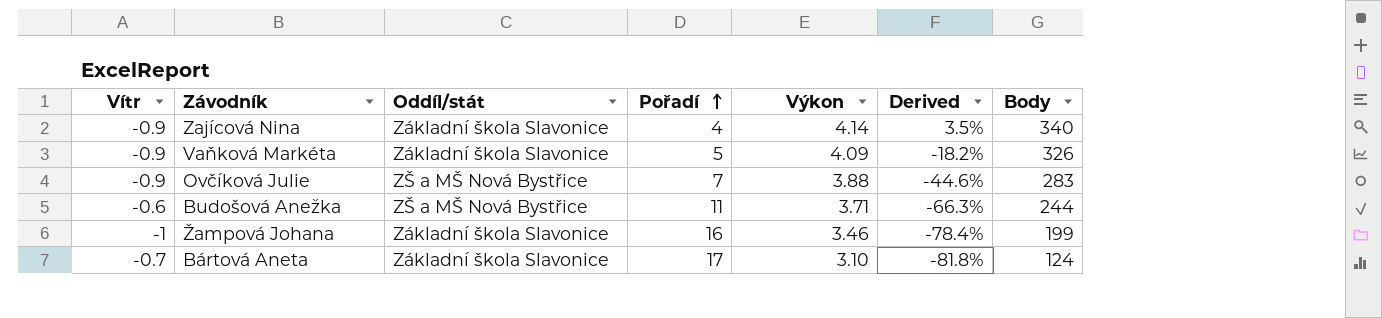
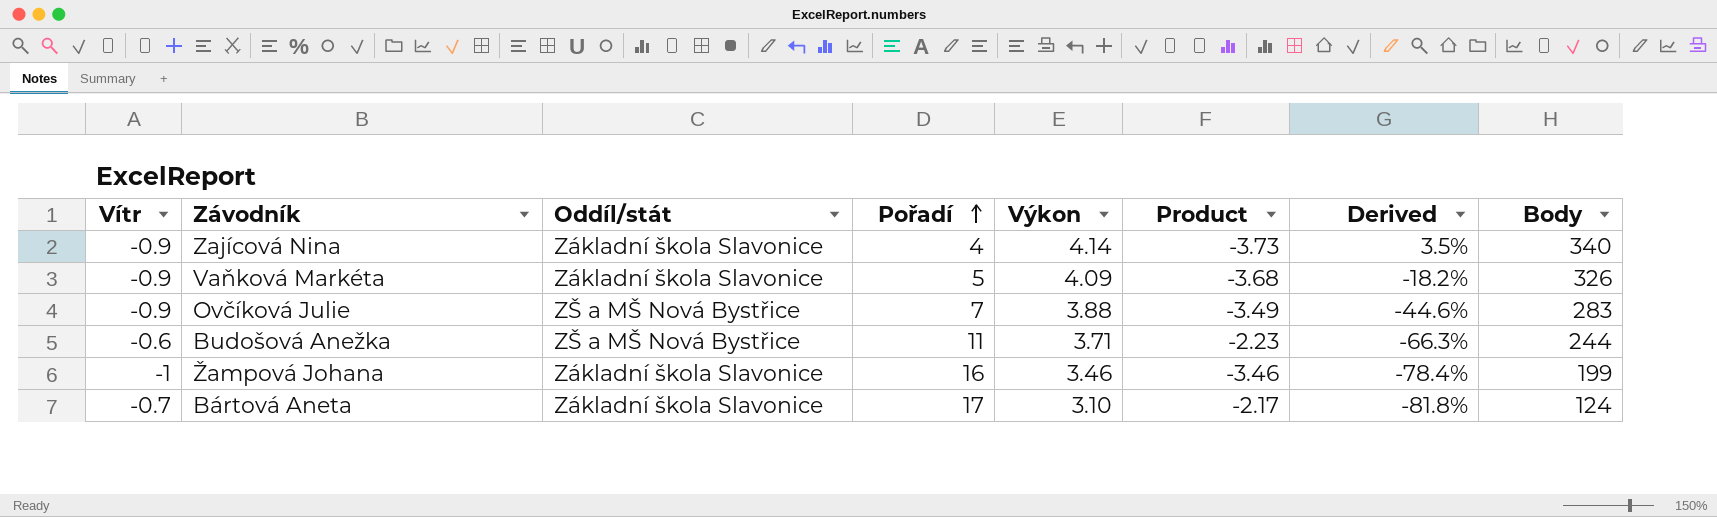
column Product | formula: none -> [Vítr] * [Výkon]

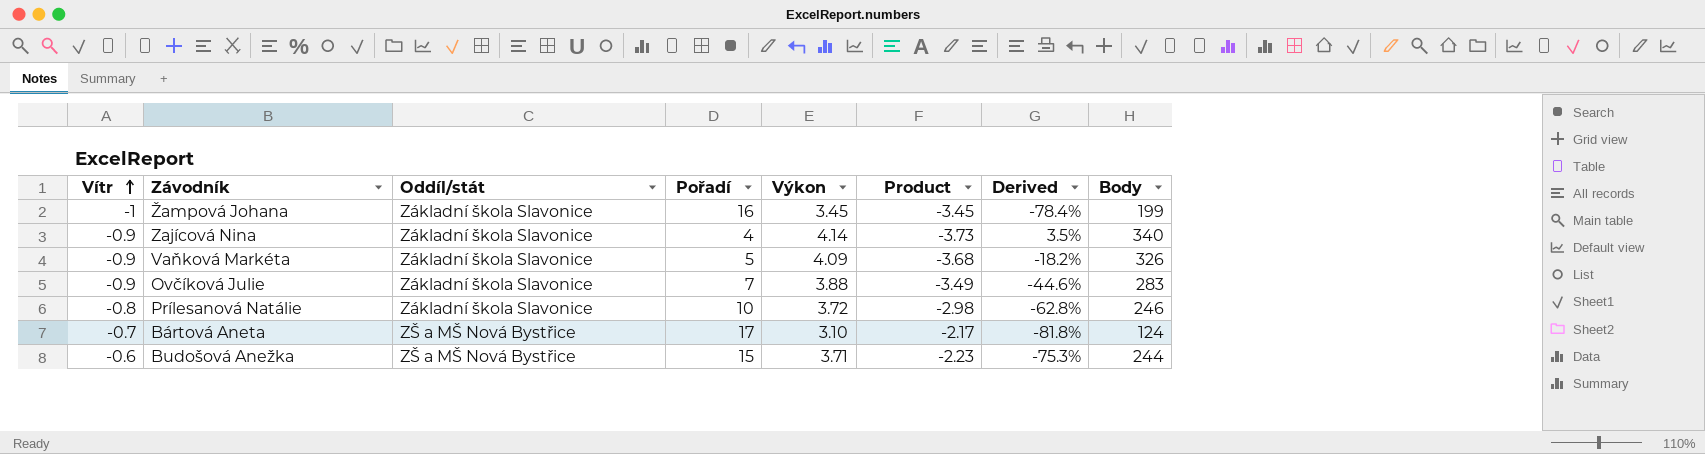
row order: Pořadí ascending -> Vítr ascending
Žampová Johana | Výkon: 3.46 -> 3.45
Žampová Johana | Product: -3.46 -> -3.45
Ovčíková Julie | Oddíl/stát: ZŠ a MŠ Nová Bystřice -> Základní škola Slavonice
row Prílesanová Natálie: none -> -0.8 | Základní škola Slavonice | 10 | 3.72 | -2.98 | -62.8% | 246
Bártová Aneta | Oddíl/stát: Základní škola Slavonice -> ZŠ a MŠ Nová Bystřice
Budošová Anežka | Pořadí: 11 -> 15
Budošová Anežka | Derived: -66.3% -> -75.3%

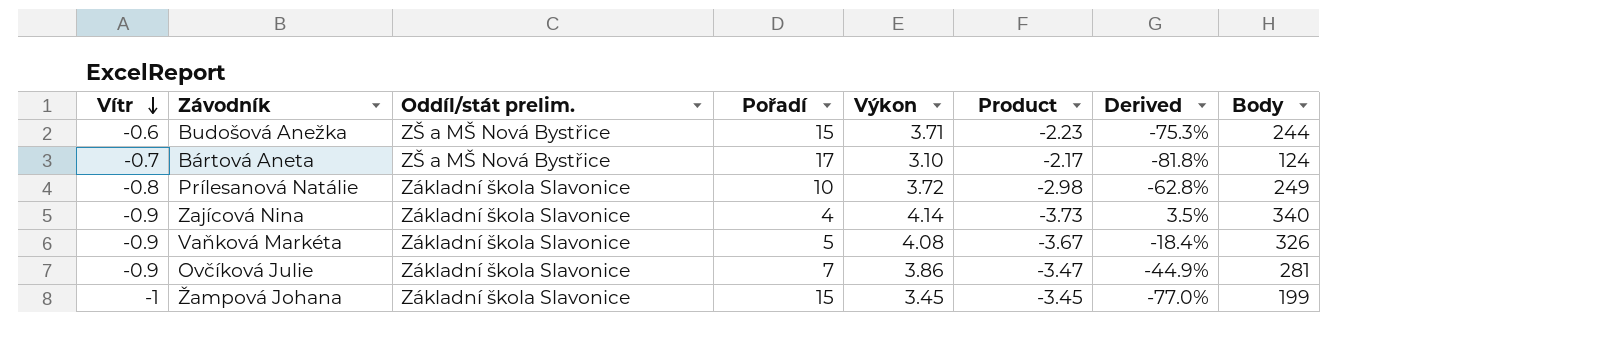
row order: Vítr ascending -> Vítr descending
column name: Oddíl/stát -> Oddíl/stát prelim.
Prílesanová Natálie | Body: 246 -> 249
Vaňková Markéta | Výkon: 4.09 -> 4.08
Vaňková Markéta | Product: -3.68 -> -3.67
Vaňková Markéta | Derived: -18.2% -> -18.4%
Ovčíková Julie | Výkon: 3.88 -> 3.86
Ovčíková Julie | Product: -3.49 -> -3.47
Ovčíková Julie | Derived: -44.6% -> -44.9%
Ovčíková Julie | Body: 283 -> 281
Žampová Johana | Pořadí: 16 -> 15
Žampová Johana | Derived: -78.4% -> -77.0%

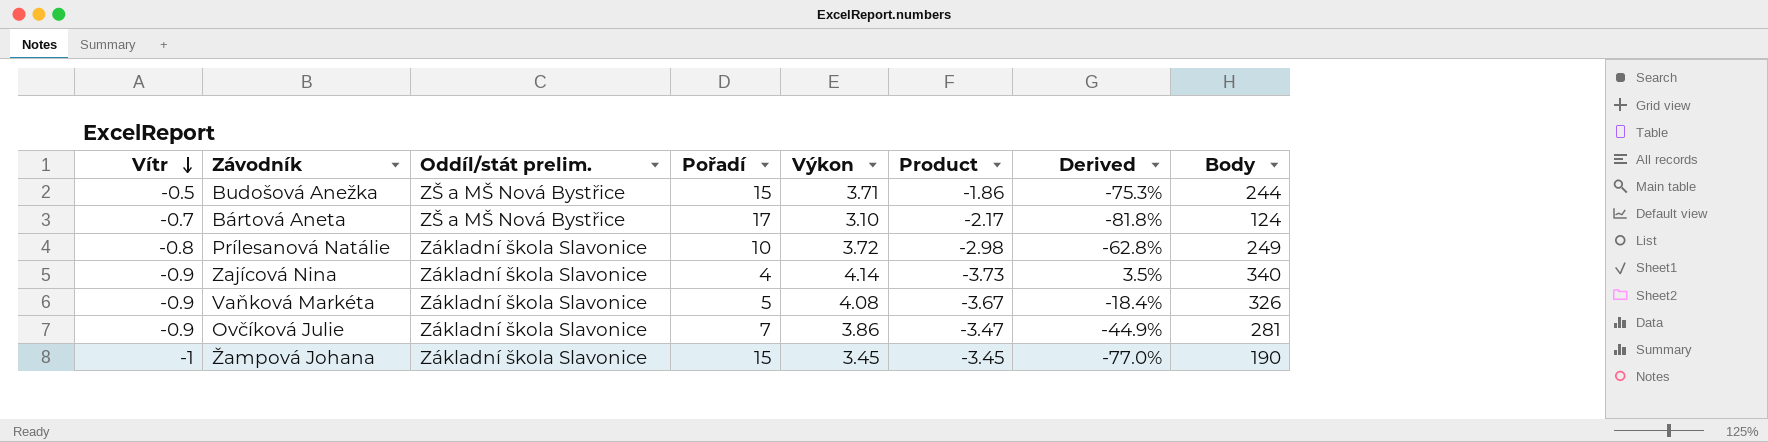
Budošová Anežka | Vítr: -0.6 -> -0.5
Budošová Anežka | Product: -2.23 -> -1.86
Žampová Johana | Body: 199 -> 190

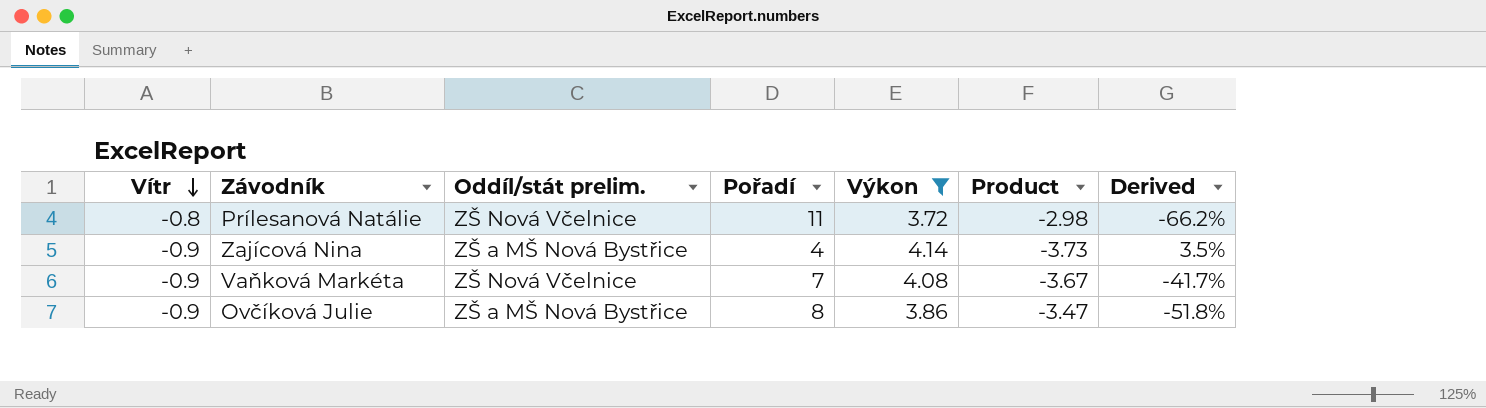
filter: none -> Výkon >= 3.72
column Body | position: 8 -> none
Prílesanová Natálie | Oddíl/stát prelim.: Základní škola Slavonice -> ZŠ Nová Včelnice
Prílesanová Natálie | Pořadí: 10 -> 11
Prílesanová Natálie | Derived: -62.8% -> -66.2%
Zajícová Nina | Oddíl/stát prelim.: Základní škola Slavonice -> ZŠ a MŠ Nová Bystřice
Vaňková Markéta | Oddíl/stát prelim.: Základní škola Slavonice -> ZŠ Nová Včelnice
Vaňková Markéta | Pořadí: 5 -> 7
Vaňková Markéta | Derived: -18.4% -> -41.7%
Ovčíková Julie | Oddíl/stát prelim.: Základní škola Slavonice -> ZŠ a MŠ Nová Bystřice
Ovčíková Julie | Pořadí: 7 -> 8
Ovčíková Julie | Derived: -44.9% -> -51.8%

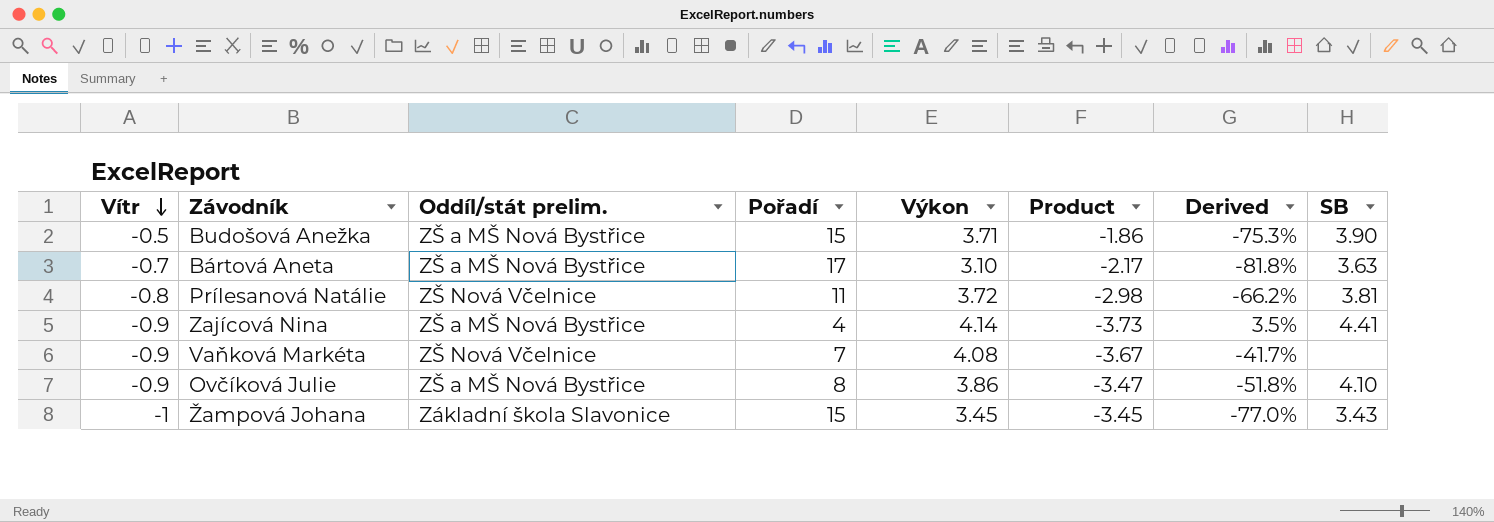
filter: Výkon >= 3.72 -> none
column SB | position: none -> 8

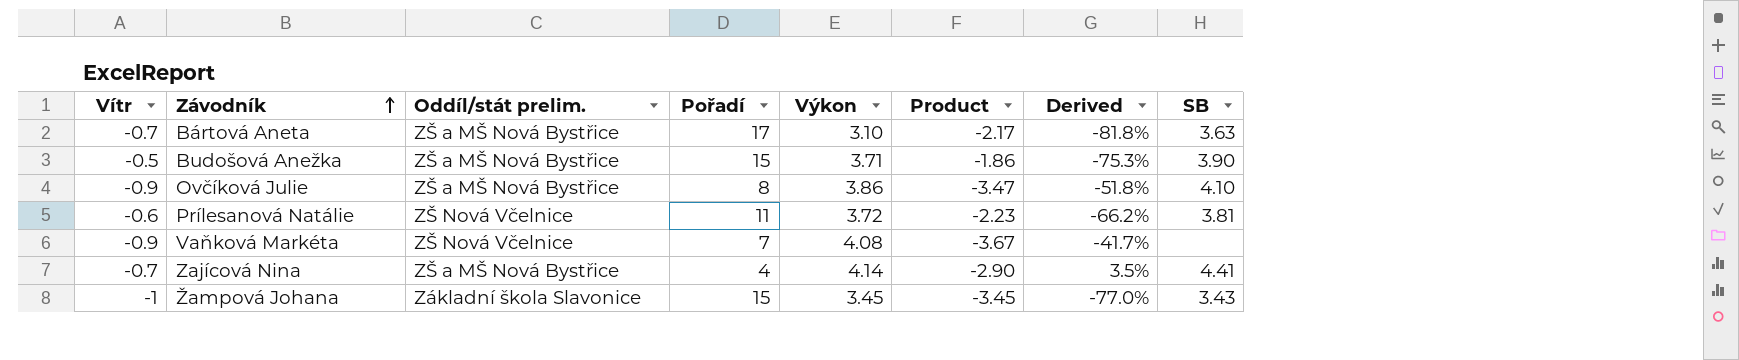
row order: Vítr descending -> Závodník ascending
Prílesanová Natálie | Vítr: -0.8 -> -0.6
Prílesanová Natálie | Product: -2.98 -> -2.23
Zajícová Nina | Vítr: -0.9 -> -0.7
Zajícová Nina | Product: -3.73 -> -2.90

